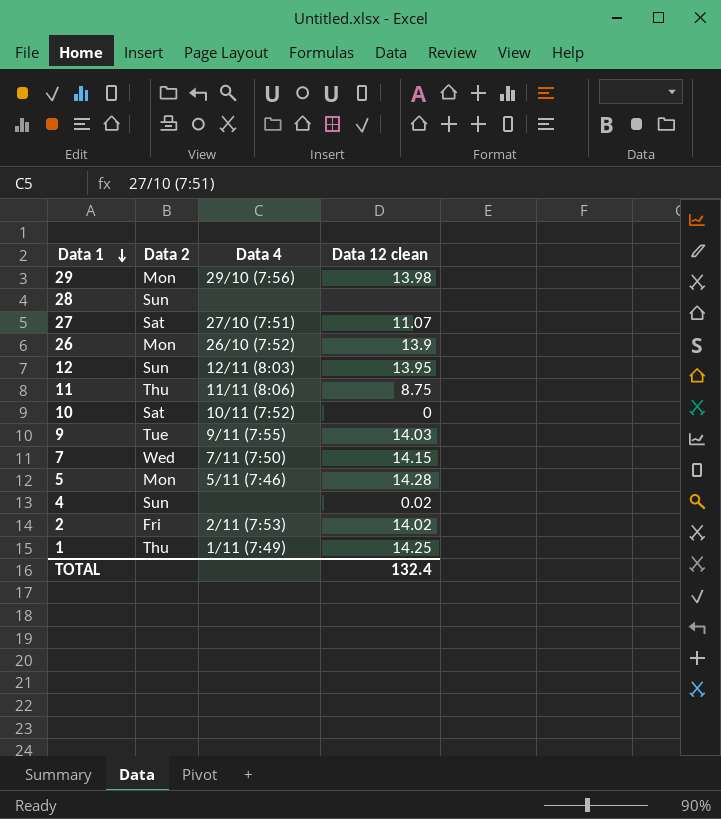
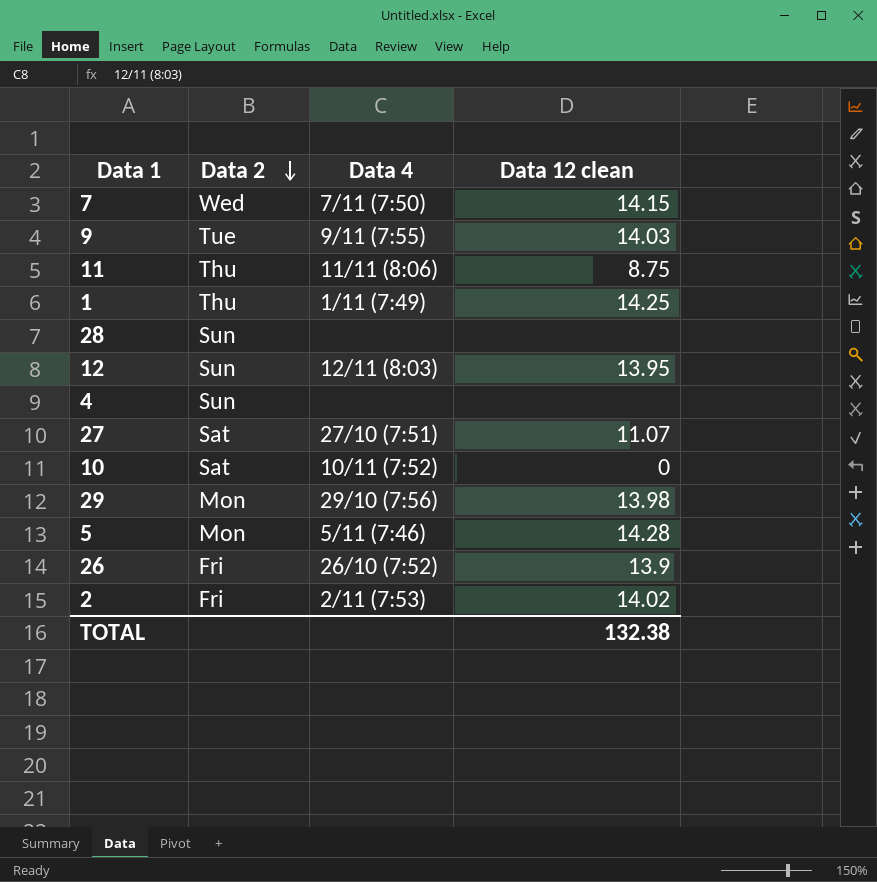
row order: Data 1 descending -> Data 2 descending
4 | Data 12 clean: 0.02 -> none
26 | Data 2: Mon -> Fri
TOTAL | Data 12 clean: 132.4 -> 132.38

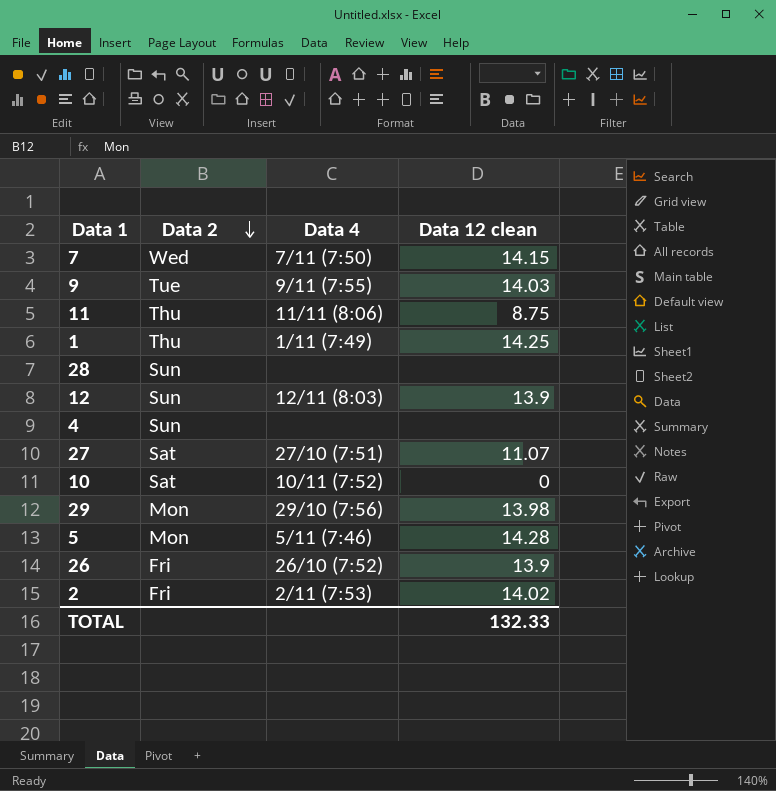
12 | Data 12 clean: 13.95 -> 13.9
TOTAL | Data 12 clean: 132.38 -> 132.33

